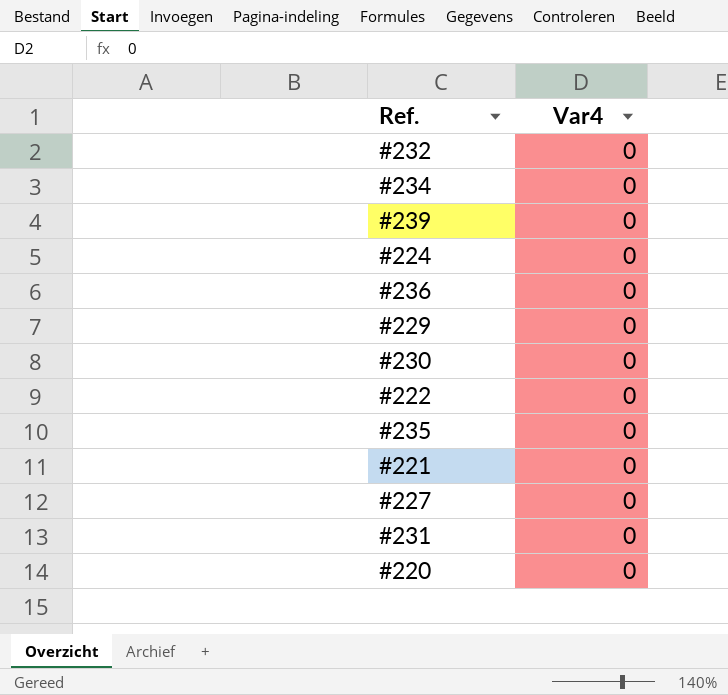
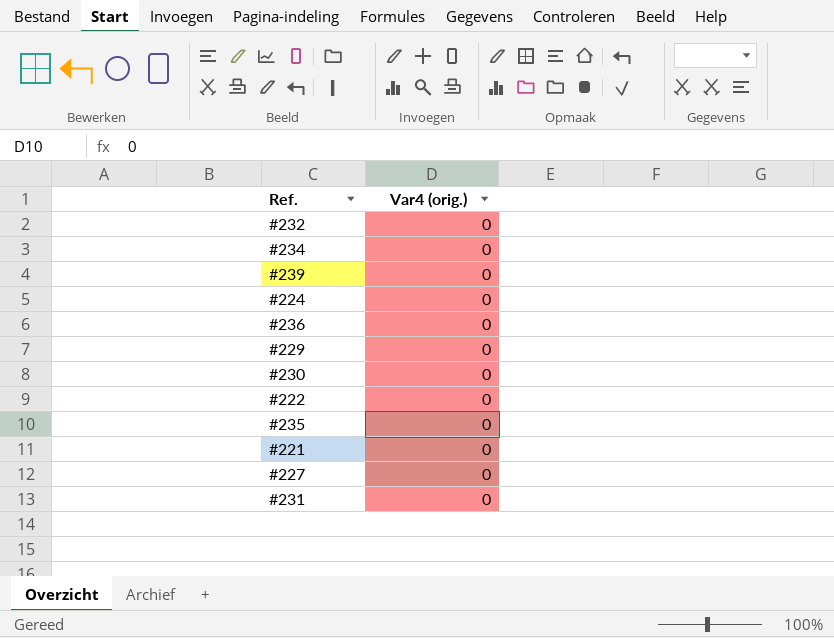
column name: Var4 -> Var4 (orig.)
row #220: 0 -> none

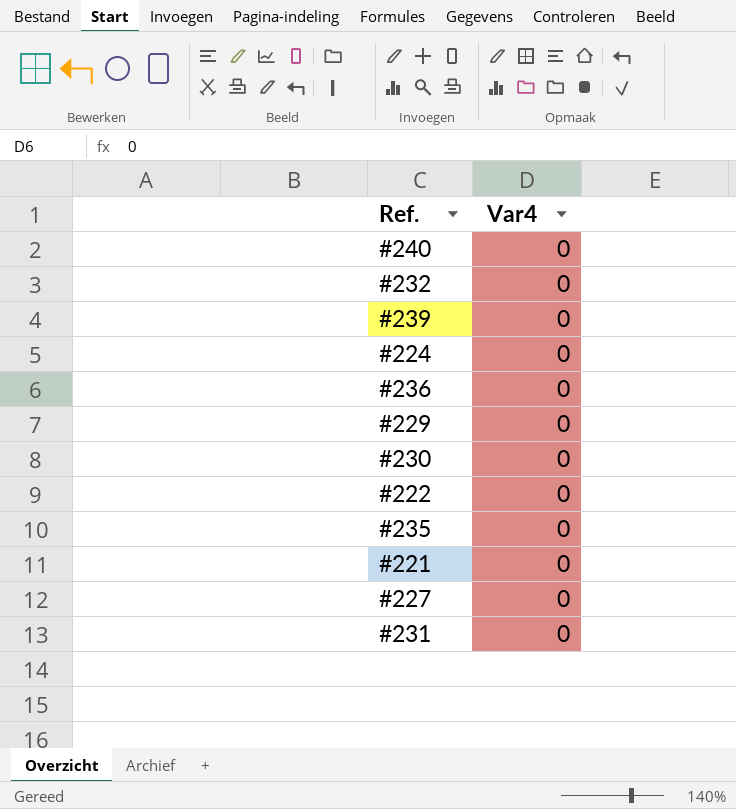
column name: Var4 (orig.) -> Var4
row #234: 0 -> none
row #240: none -> 0

